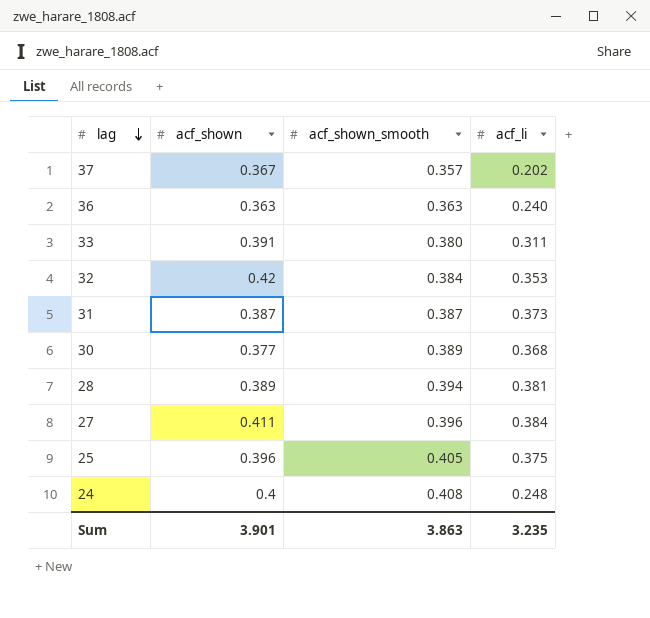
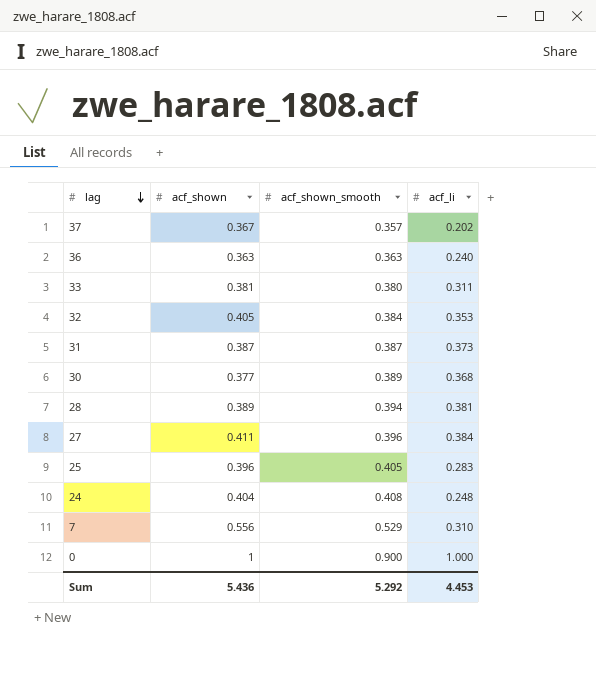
33 | acf_shown: 0.391 -> 0.381
32 | acf_shown: 0.42 -> 0.405
25 | acf_li: 0.375 -> 0.283
24 | acf_shown: 0.4 -> 0.404
row 7: none -> 0.556 | 0.529 | 0.310
row 0: none -> 1 | 0.900 | 1.000
Sum | acf_shown: 3.901 -> 5.436
Sum | acf_shown_smooth: 3.863 -> 5.292
Sum | acf_li: 3.235 -> 4.453

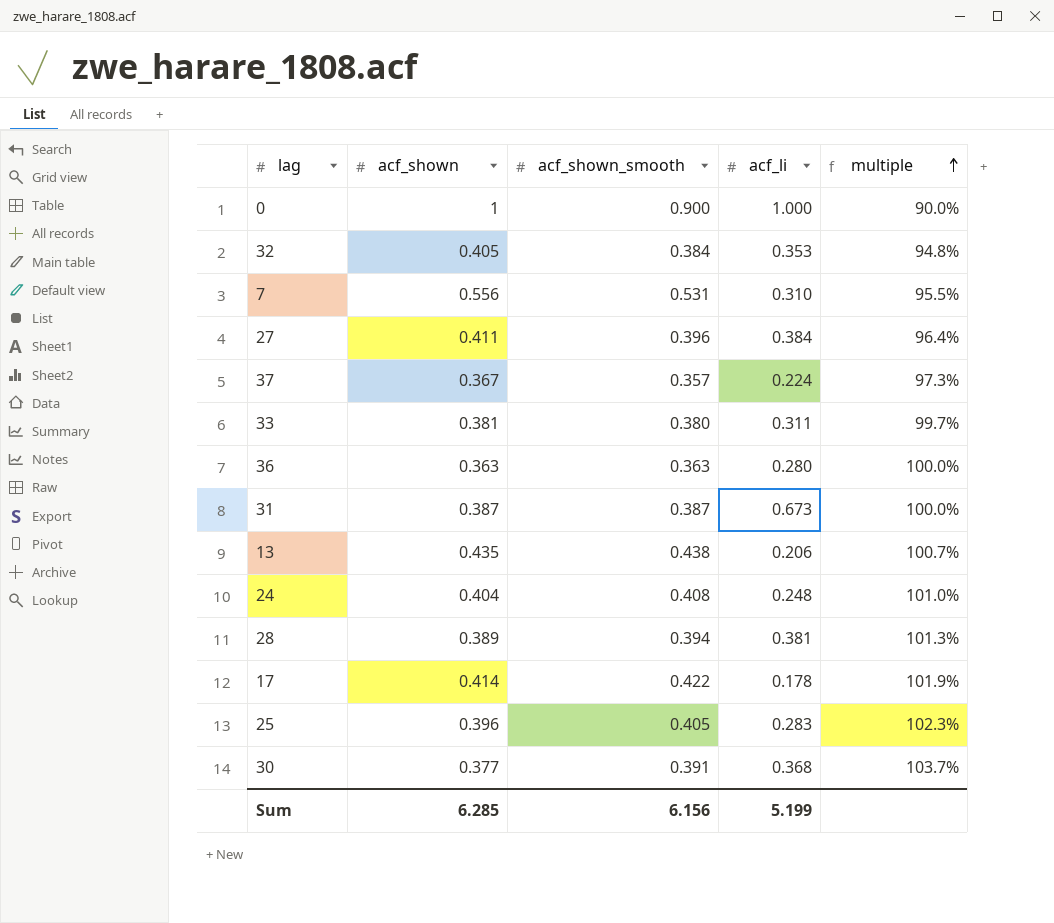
row order: lag descending -> multiple ascending
column multiple | formula: none -> [acf_shown_smooth] / [acf_shown]
7 | acf_shown_smooth: 0.529 -> 0.531
37 | acf_li: 0.202 -> 0.224
36 | acf_li: 0.240 -> 0.280
31 | acf_li: 0.373 -> 0.673
row 13: none -> 0.435 | 0.438 | 0.206 | 100.7%
row 17: none -> 0.414 | 0.422 | 0.178 | 101.9%
30 | acf_shown_smooth: 0.389 -> 0.391
Sum | acf_shown: 5.436 -> 6.285
Sum | acf_shown_smooth: 5.292 -> 6.156
Sum | acf_li: 4.453 -> 5.199

